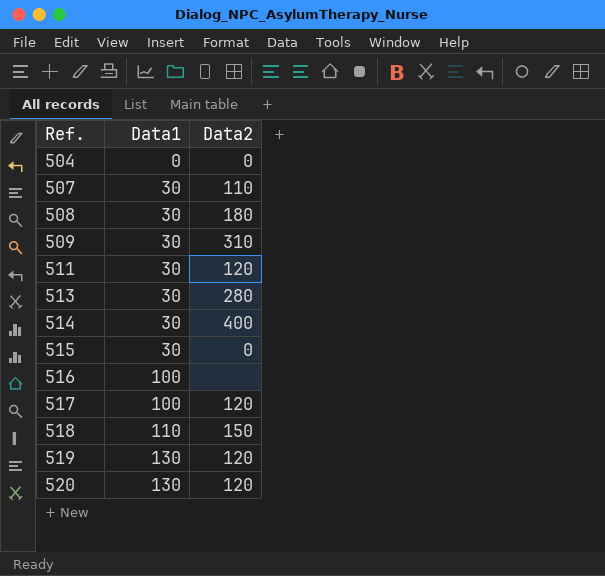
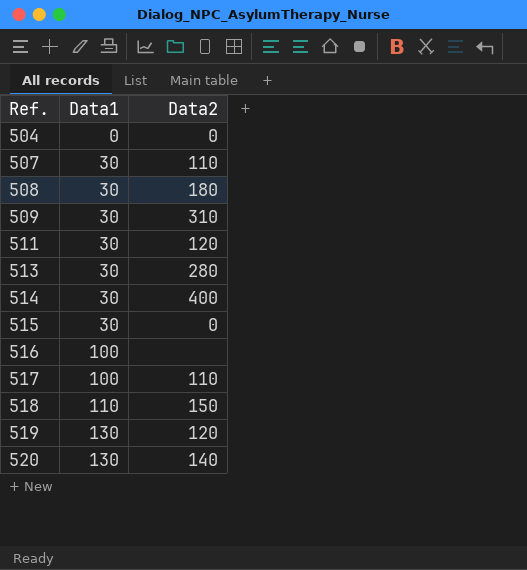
517 | Data2: 120 -> 110
520 | Data2: 120 -> 140

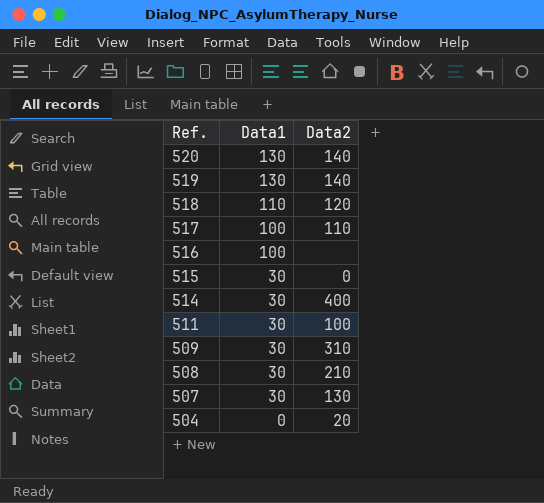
row order: Ref. ascending -> Ref. descending
row 513: 30 | 280 -> none
519 | Data2: 120 -> 140
518 | Data2: 150 -> 120
511 | Data2: 120 -> 100
508 | Data2: 180 -> 210
507 | Data2: 110 -> 130
504 | Data2: 0 -> 20

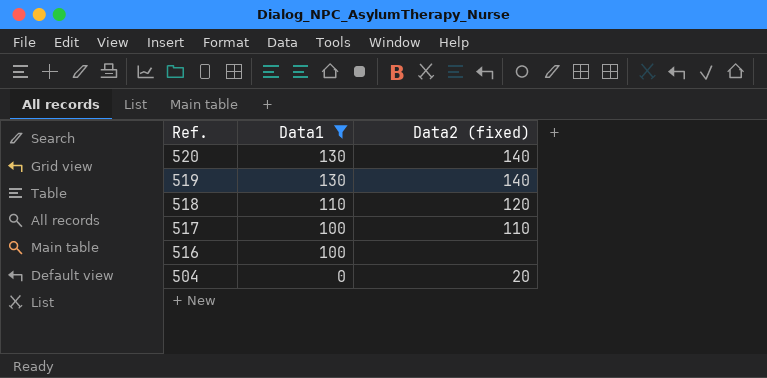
filter: none -> Data1 != 30
column name: Data2 -> Data2 (fixed)

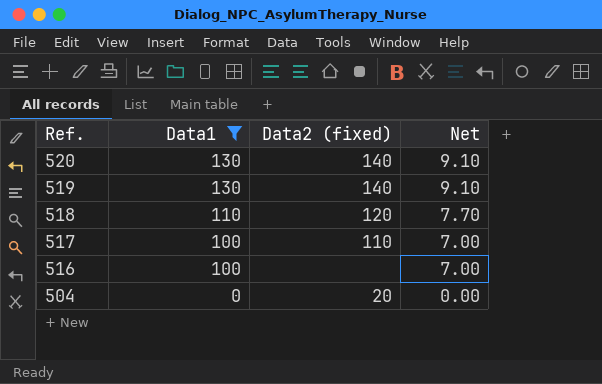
column Net | formula: none -> [Data1] * 0.07

